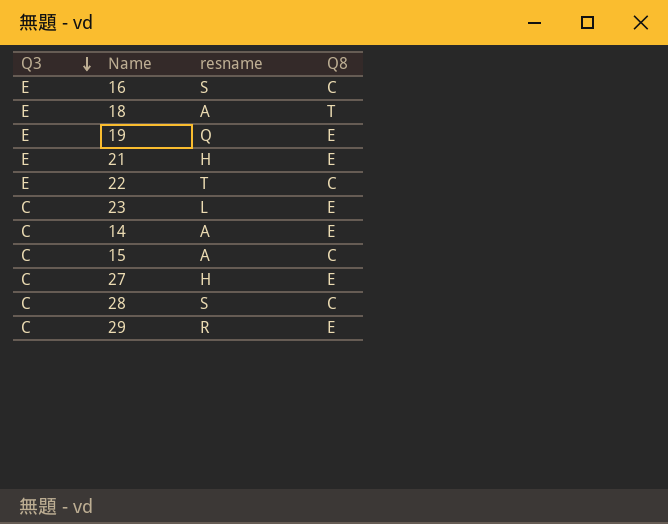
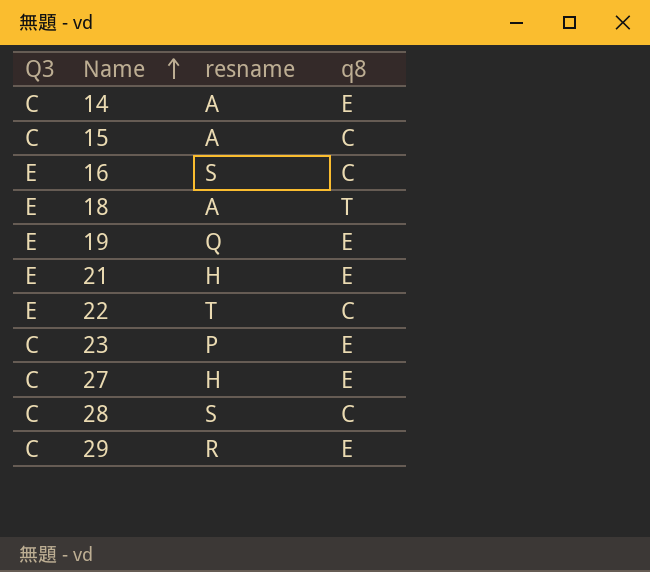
row order: Q3 descending -> Name ascending
column name: Q8 -> q8
23 | resname: L -> P

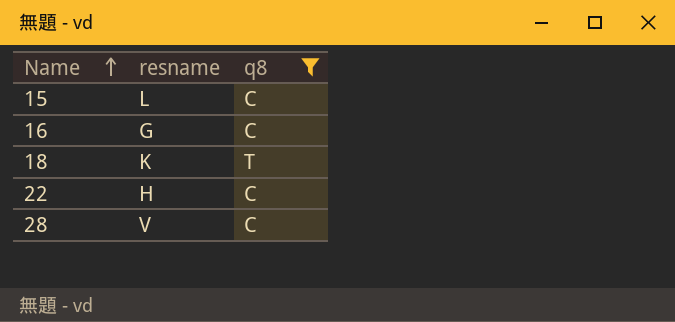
filter: none -> q8 != E
column Q3 | position: 1 -> none
15 | resname: A -> L
16 | resname: S -> G
18 | resname: A -> K
22 | resname: T -> H
28 | resname: S -> V

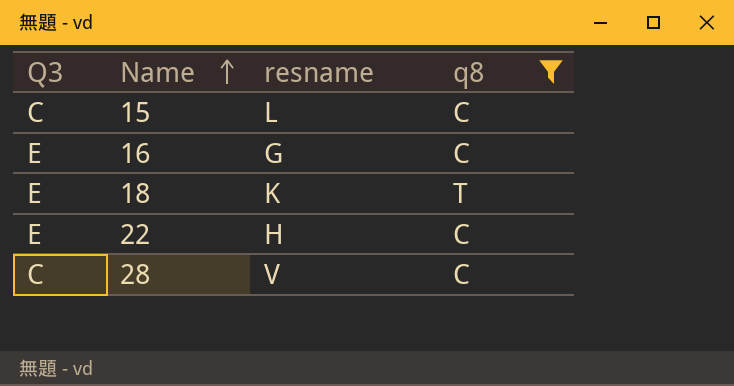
column Q3 | position: none -> 1

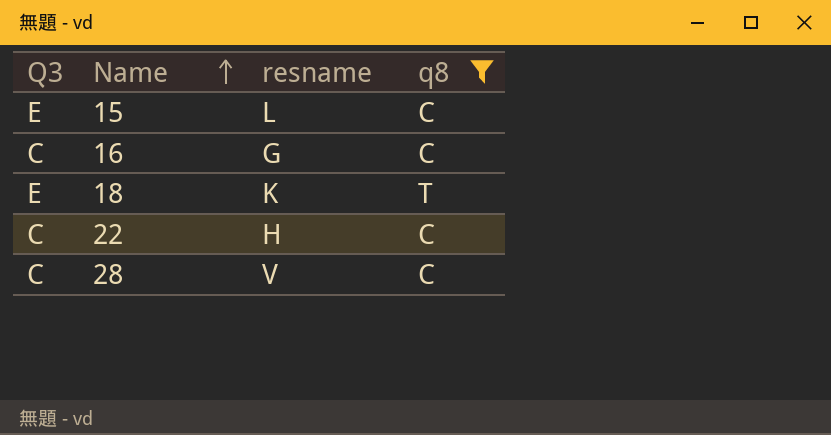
15 | Q3: C -> E
16 | Q3: E -> C
22 | Q3: E -> C

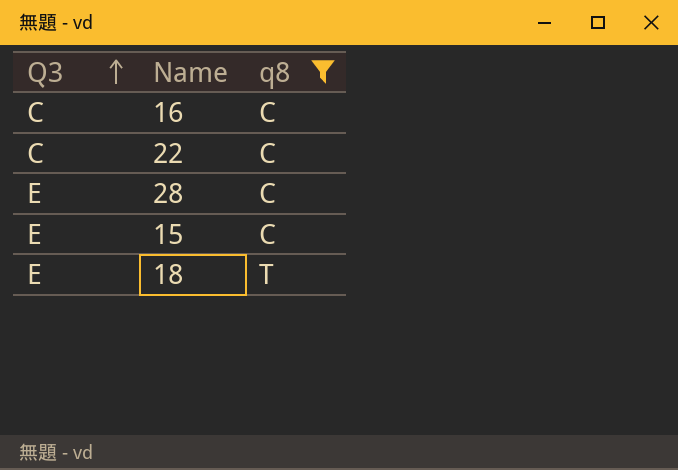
row order: Name ascending -> Q3 ascending
column resname | position: 3 -> none
28 | Q3: C -> E

